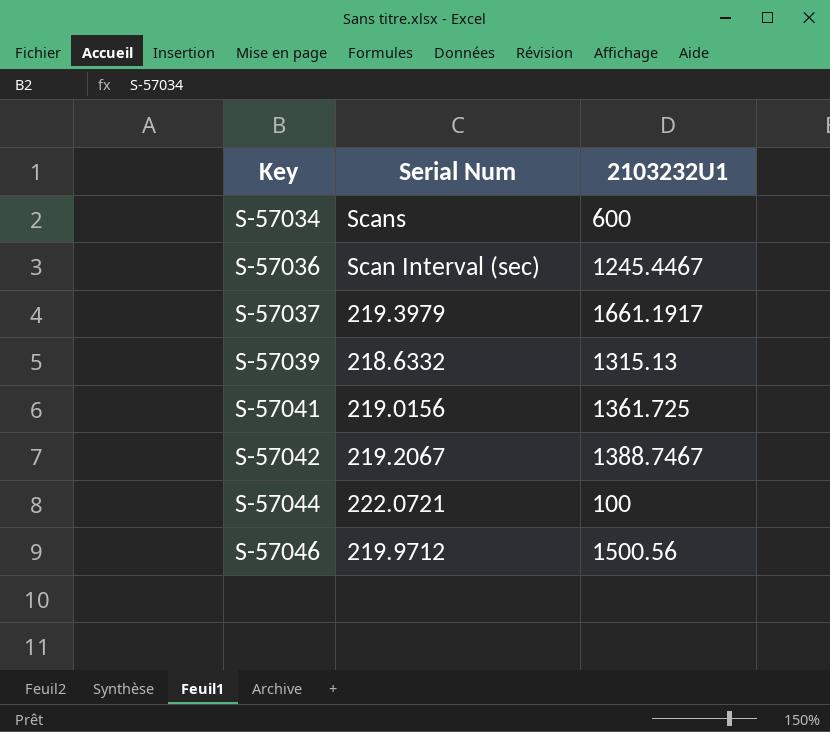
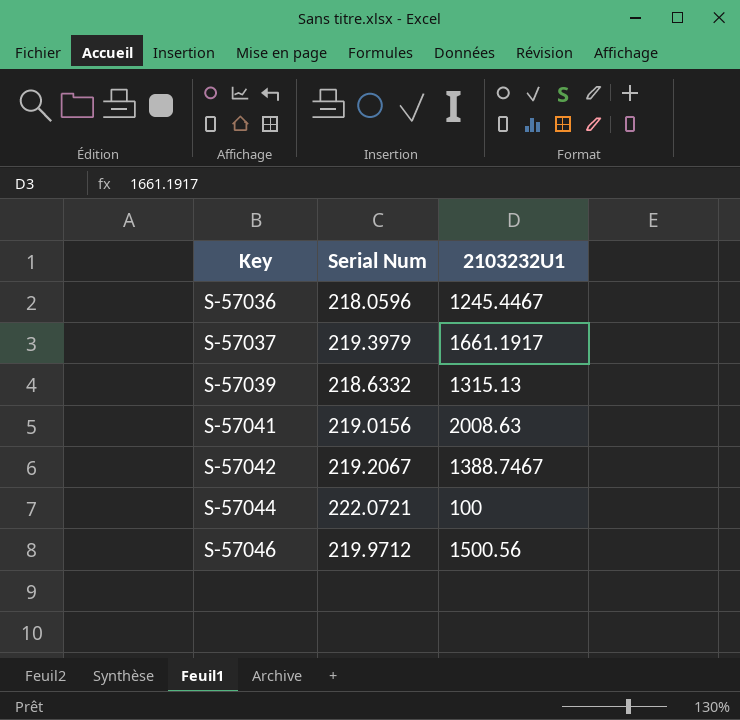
row S-57034: Scans | 600 -> none
S-57036 | Serial Num: Scan Interval (sec) -> 218.0596
S-57041 | 2103232U1: 1361.725 -> 2008.63

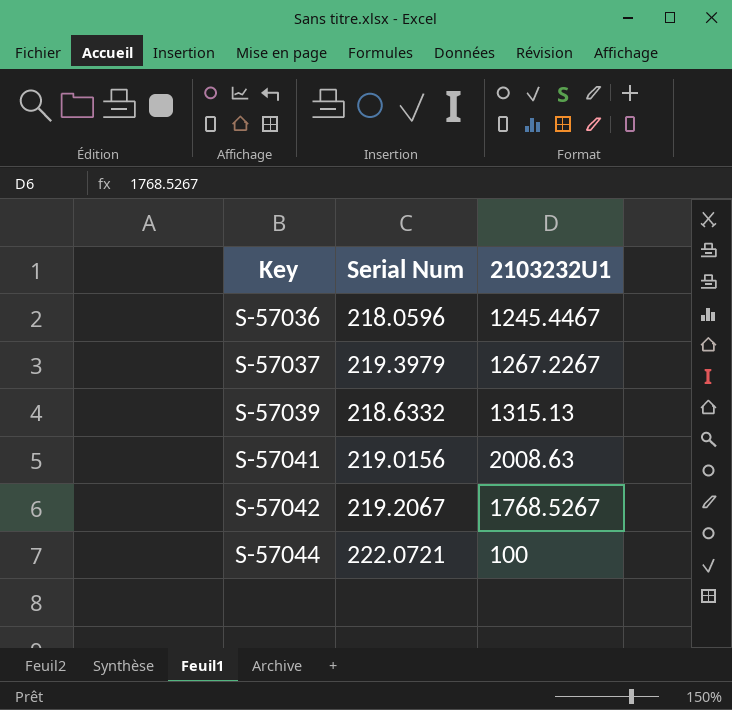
row S-57046: 219.9712 | 1500.56 -> none
S-57037 | 2103232U1: 1661.1917 -> 1267.2267
S-57042 | 2103232U1: 1388.7467 -> 1768.5267

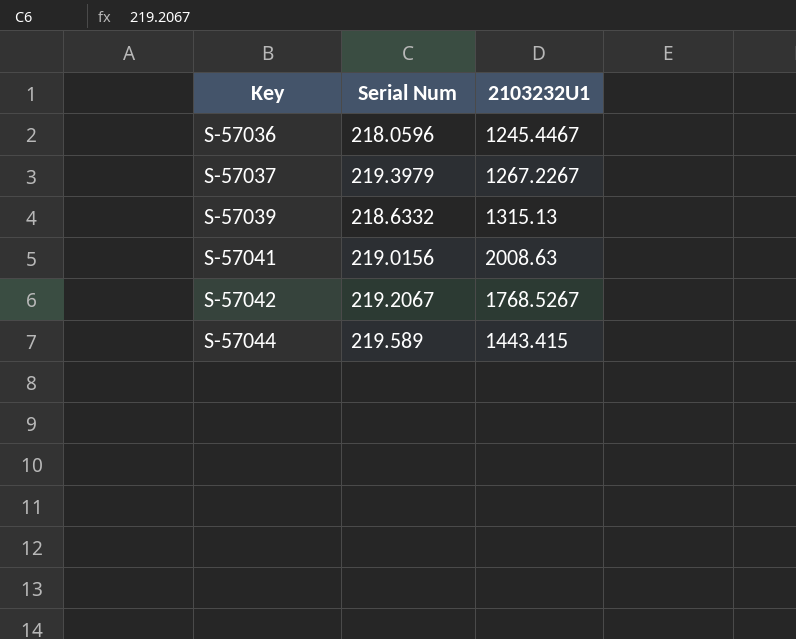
S-57044 | Serial Num: 222.0721 -> 219.589
S-57044 | 2103232U1: 100 -> 1443.415

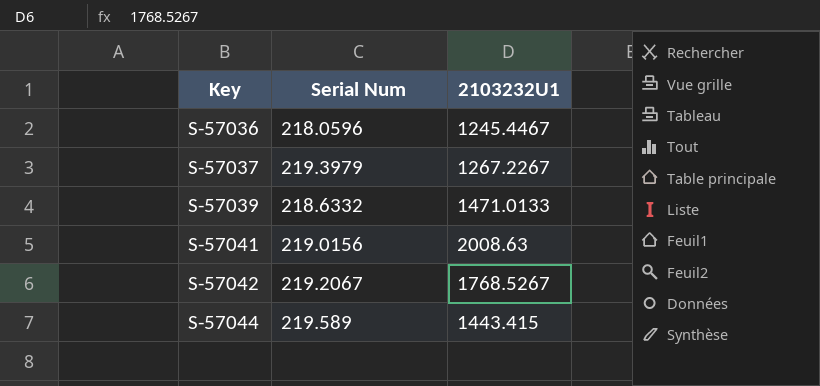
S-57039 | 2103232U1: 1315.13 -> 1471.0133

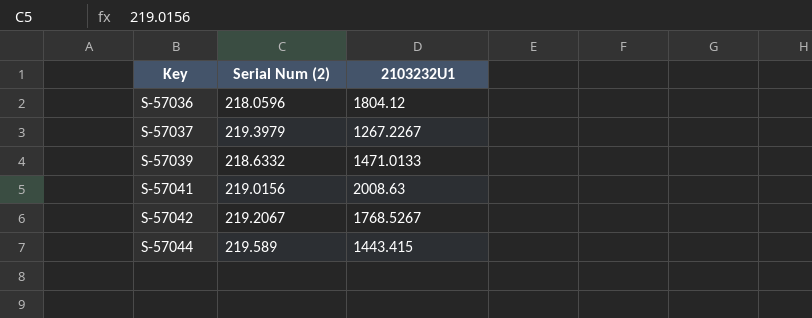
column name: Serial Num -> Serial Num (2)
S-57036 | 2103232U1: 1245.4467 -> 1804.12

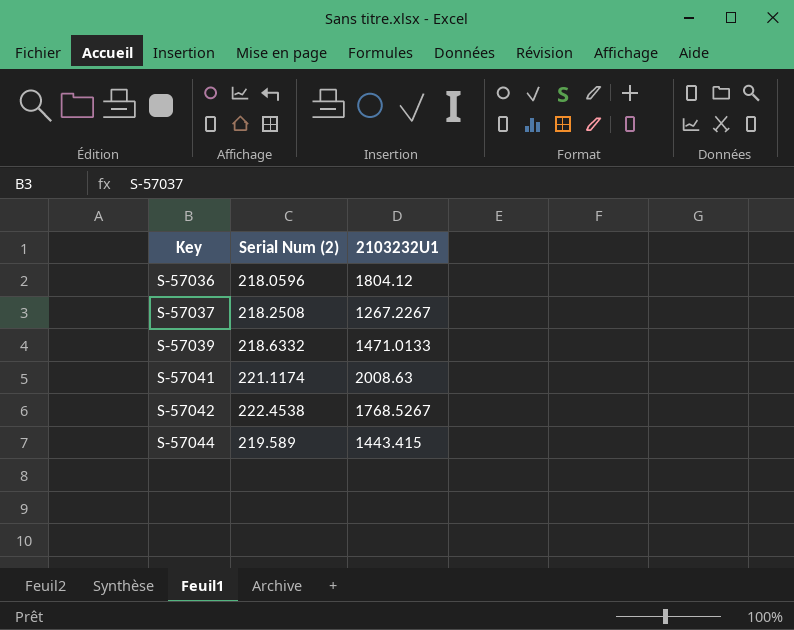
S-57037 | Serial Num (2): 219.3979 -> 218.2508
S-57041 | Serial Num (2): 219.0156 -> 221.1174
S-57042 | Serial Num (2): 219.2067 -> 222.4538

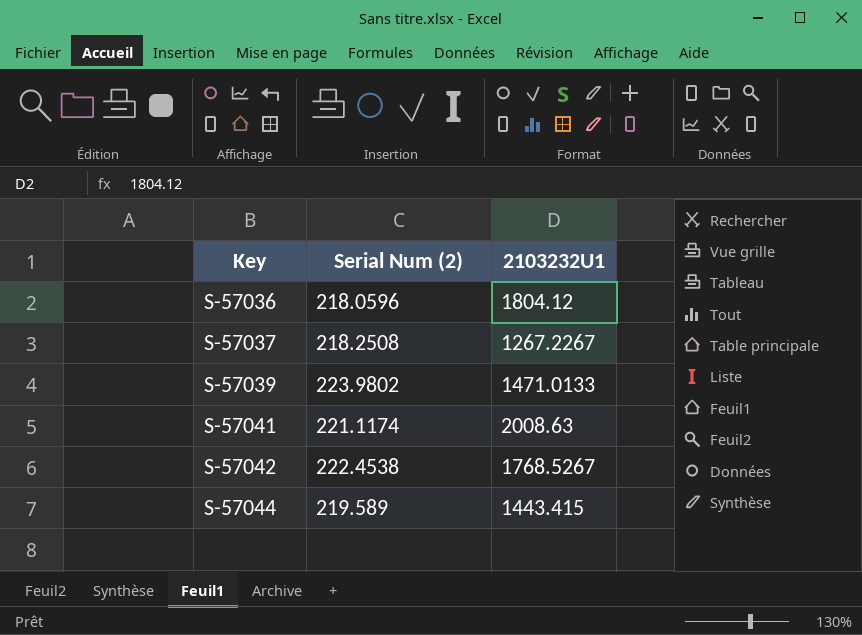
S-57039 | Serial Num (2): 218.6332 -> 223.9802

